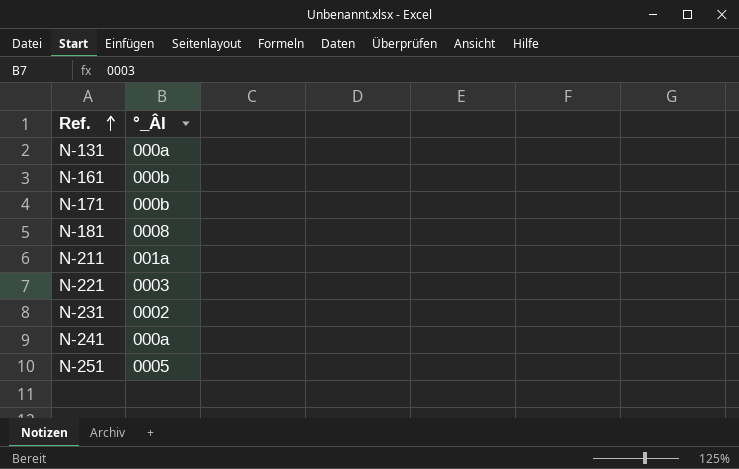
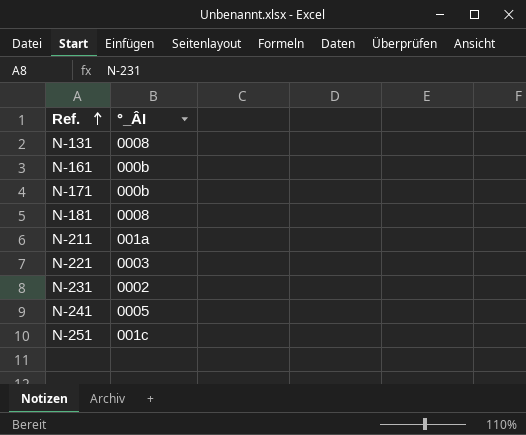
N-131 | °_ÂI: 000a -> 0008
N-241 | °_ÂI: 000a -> 0005
N-251 | °_ÂI: 0005 -> 001c

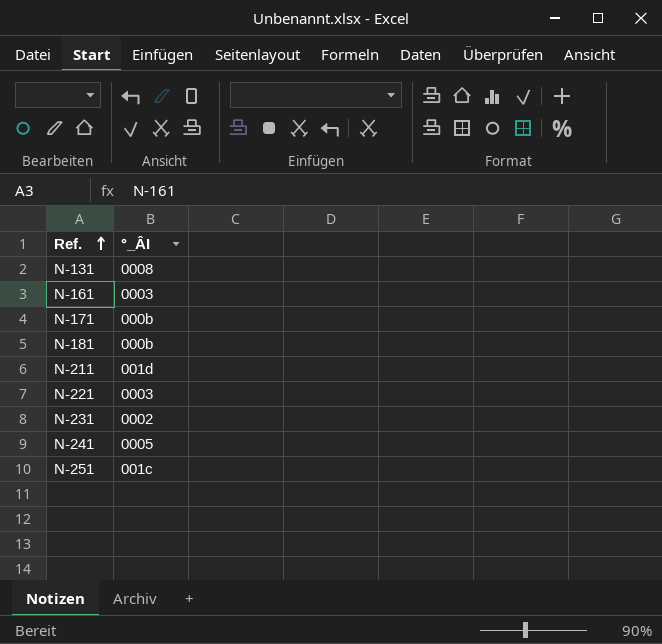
N-161 | °_ÂI: 000b -> 0003
N-181 | °_ÂI: 0008 -> 000b
N-211 | °_ÂI: 001a -> 001d

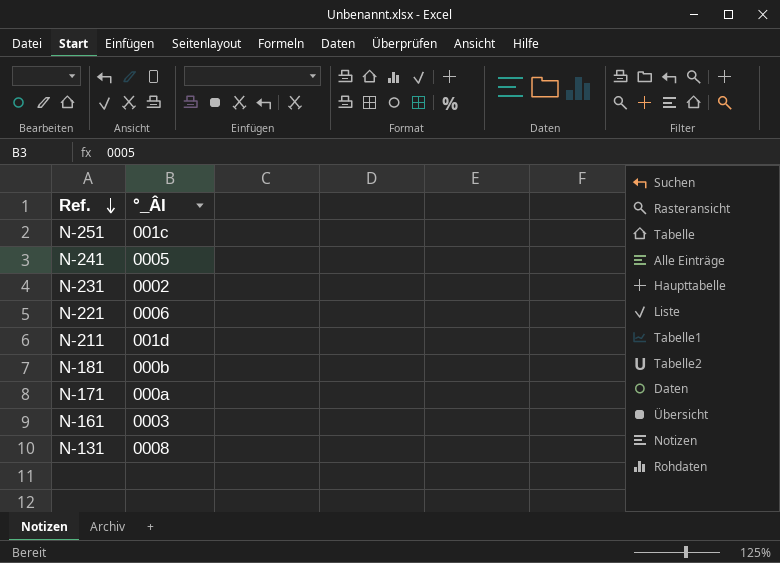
row order: Ref. ascending -> Ref. descending
N-221 | °_ÂI: 0003 -> 0006
N-171 | °_ÂI: 000b -> 000a

